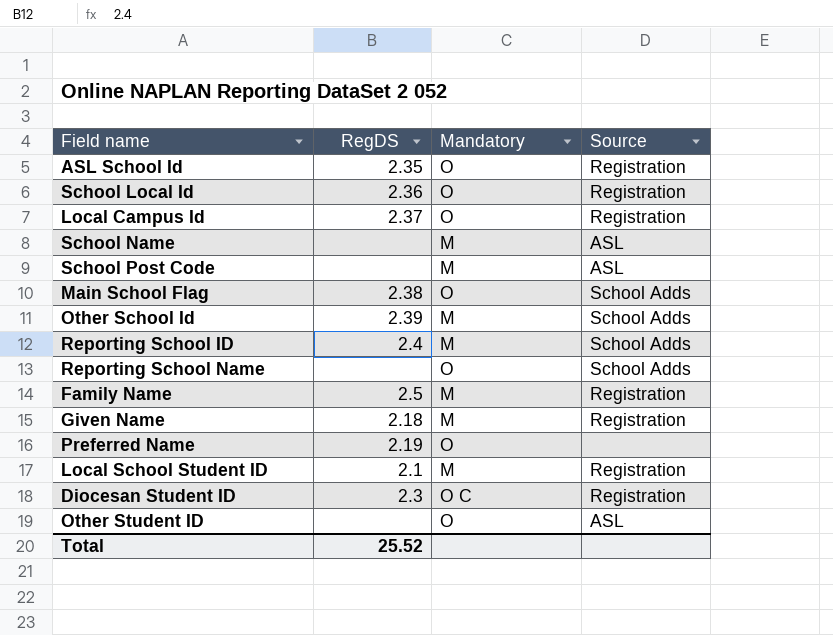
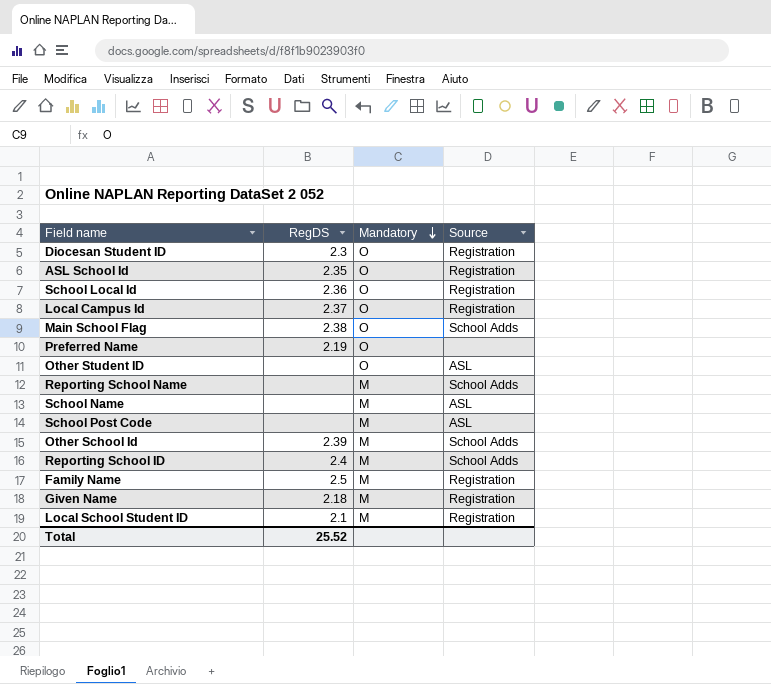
row order: none -> Mandatory descending
Diocesan Student ID | Mandatory: O C -> O
Reporting School Name | Mandatory: O -> M

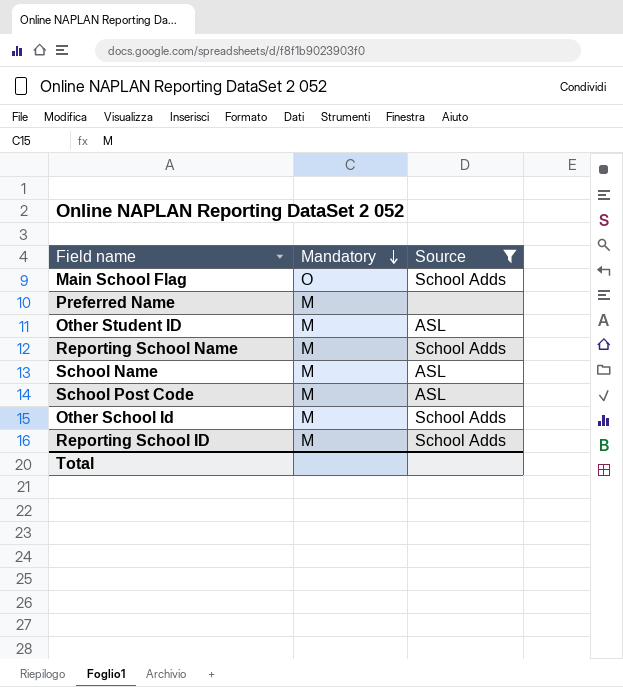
filter: none -> Source != Registration
column RegDS | position: 2 -> none
Preferred Name | Mandatory: O -> M
Other Student ID | Mandatory: O -> M

